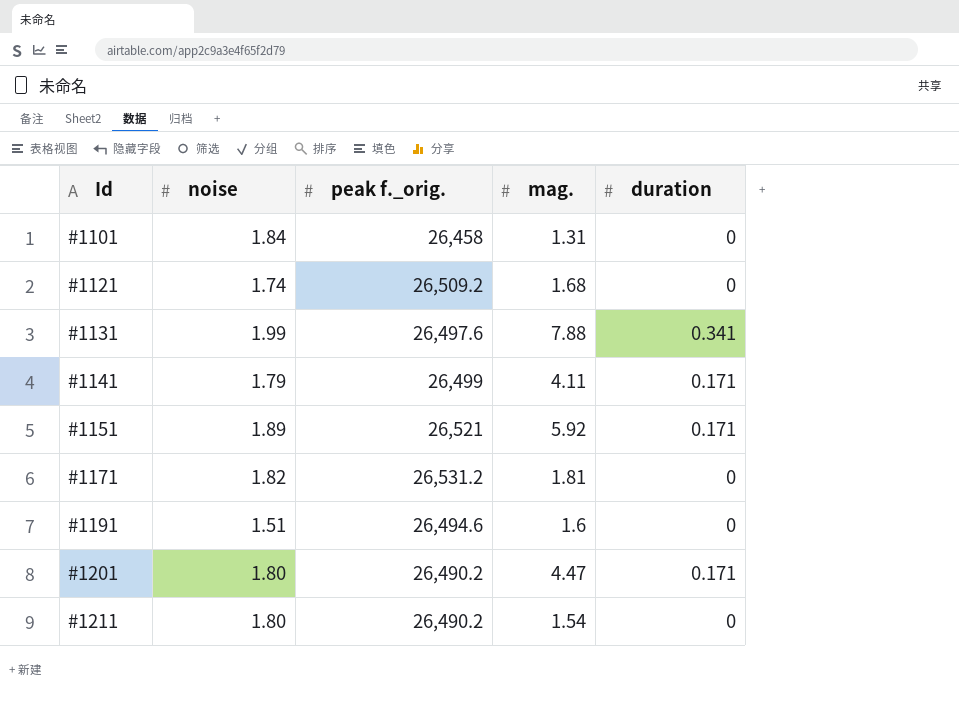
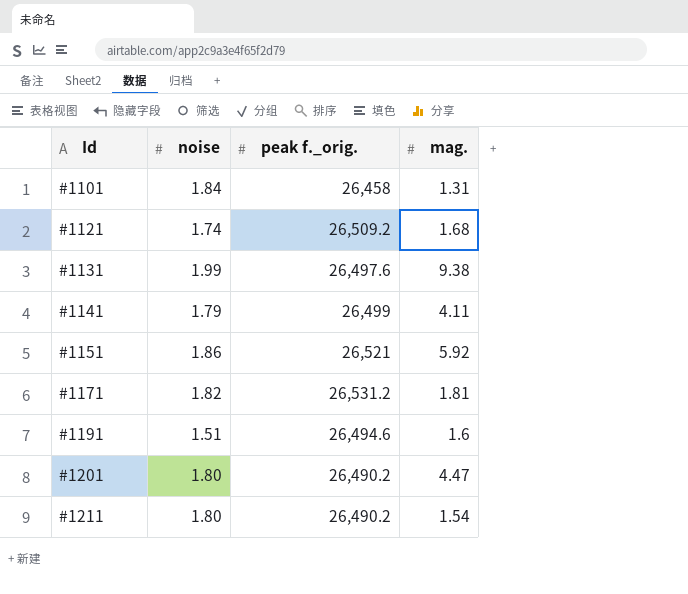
column duration | position: 5 -> none
#1131 | mag.: 7.88 -> 9.38
#1151 | noise: 1.89 -> 1.86

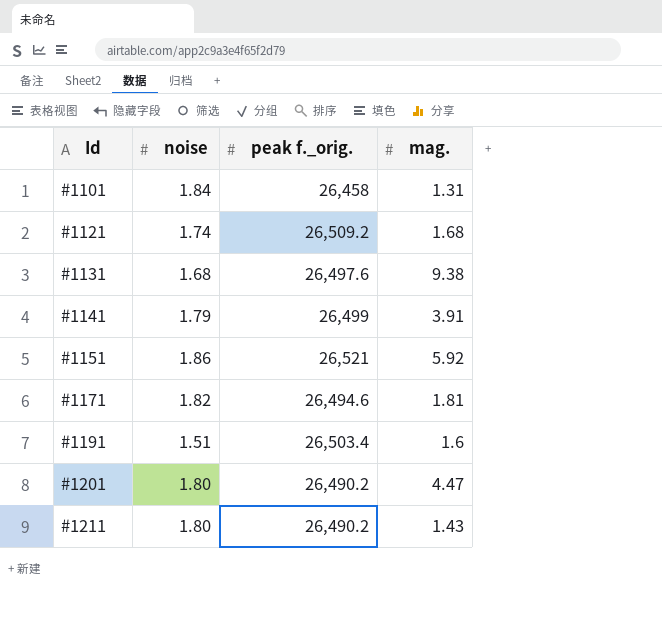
#1131 | noise: 1.99 -> 1.68
#1141 | mag.: 4.11 -> 3.91
#1171 | peak f._orig.: 26,531.2 -> 26,494.6
#1191 | peak f._orig.: 26,494.6 -> 26,503.4
#1211 | mag.: 1.54 -> 1.43

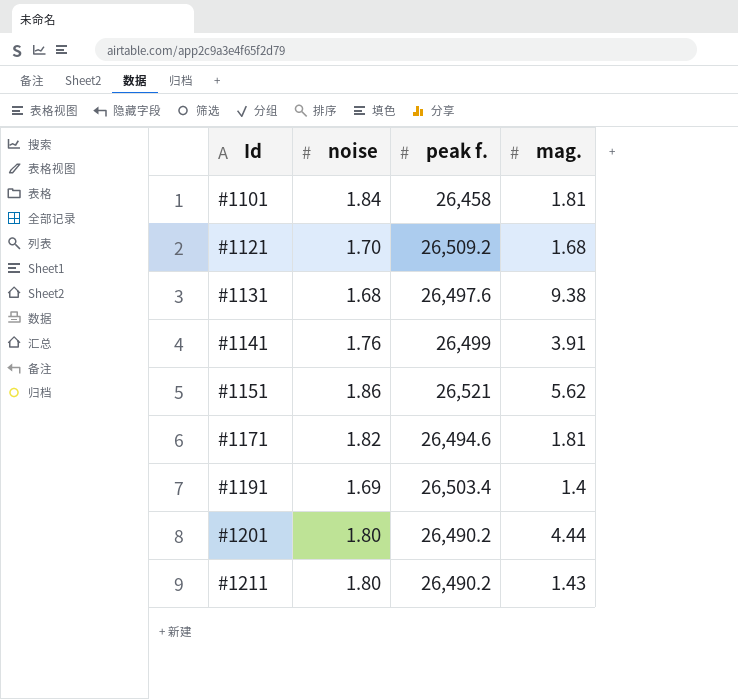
column name: peak f._orig. -> peak f.
#1101 | mag.: 1.31 -> 1.81
#1121 | noise: 1.74 -> 1.70
#1141 | noise: 1.79 -> 1.76
#1151 | mag.: 5.92 -> 5.62
#1191 | noise: 1.51 -> 1.69
#1191 | mag.: 1.6 -> 1.4
#1201 | mag.: 4.47 -> 4.44

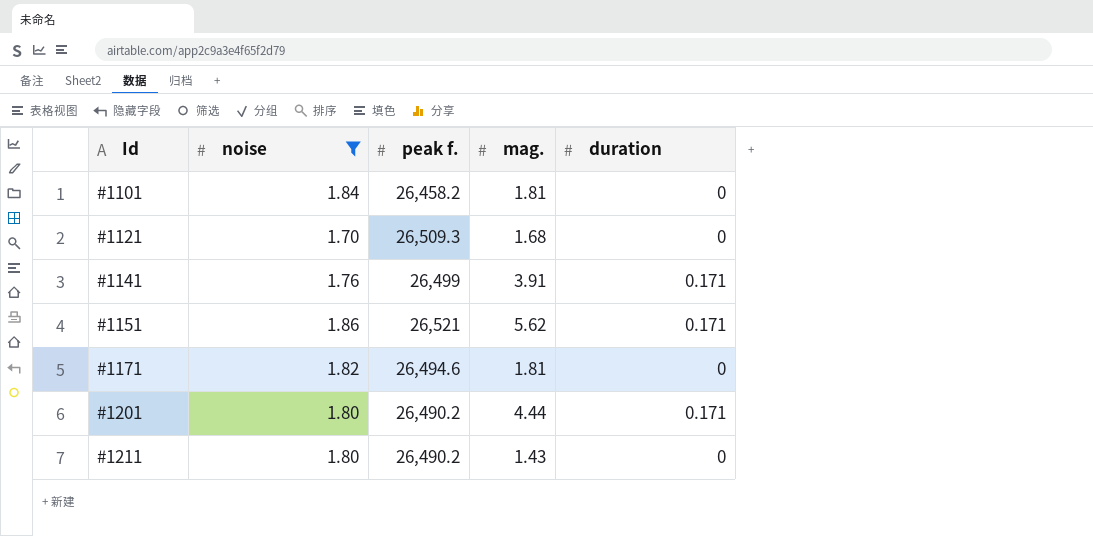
filter: none -> noise >= 1.70
column duration | position: none -> 5
#1101 | peak f.: 26,458 -> 26,458.2
#1121 | peak f.: 26,509.2 -> 26,509.3

